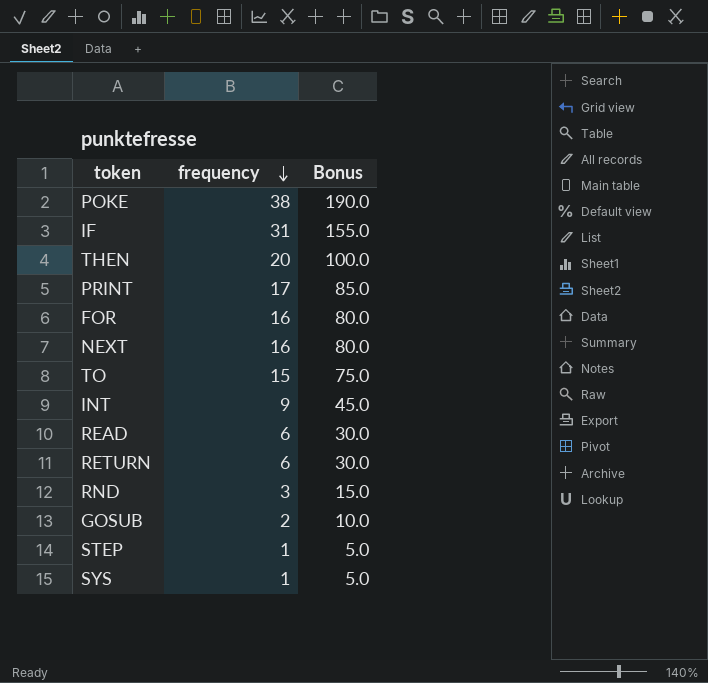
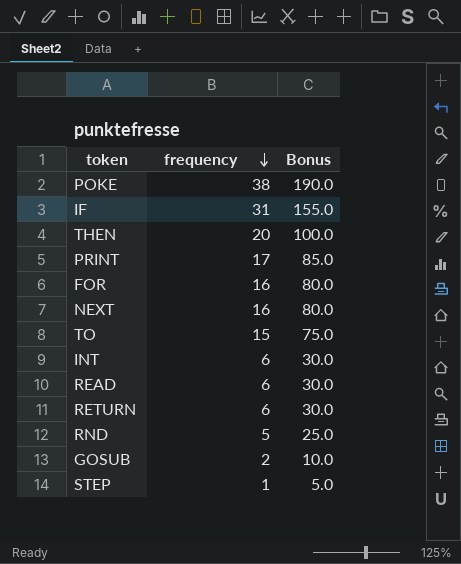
row SYS: 1 | 5.0 -> none
INT | frequency: 9 -> 6
INT | Bonus: 45.0 -> 30.0
RND | frequency: 3 -> 5
RND | Bonus: 15.0 -> 25.0

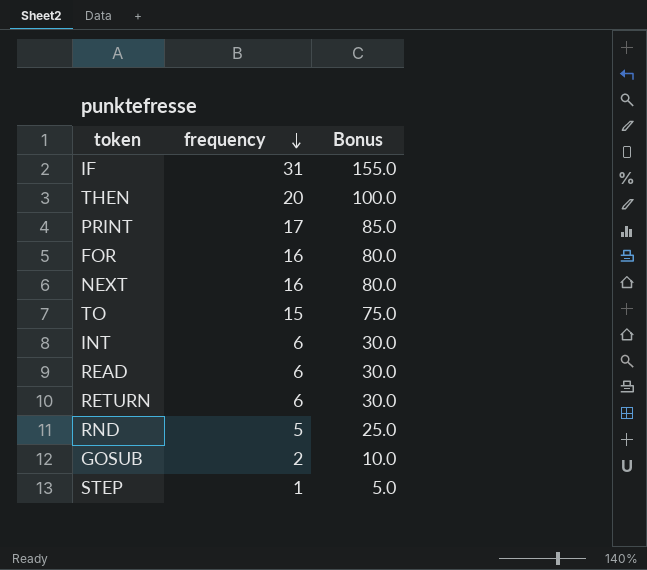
row POKE: 38 | 190.0 -> none

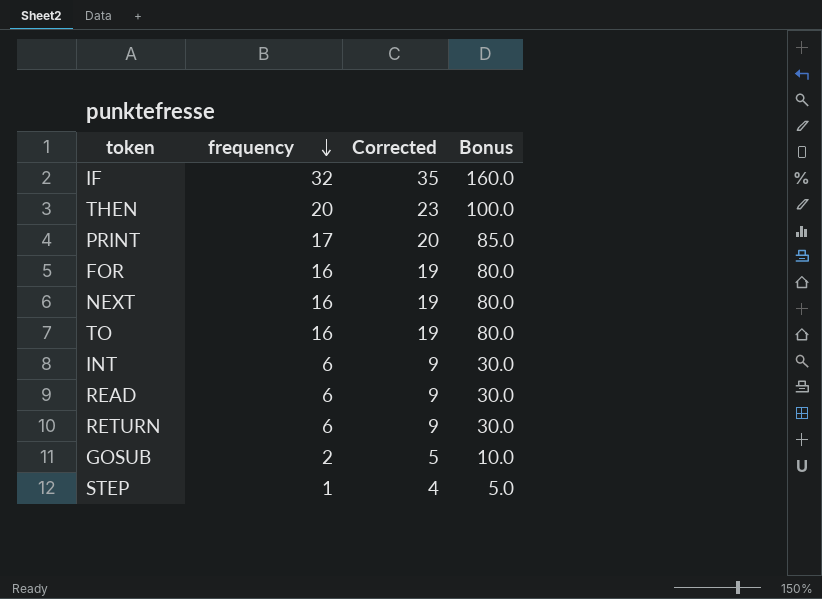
column Corrected | formula: none -> [frequency] + 3
row RND: 5 | 25.0 -> none
IF | frequency: 31 -> 32
IF | Bonus: 155.0 -> 160.0
TO | frequency: 15 -> 16
TO | Bonus: 75.0 -> 80.0

